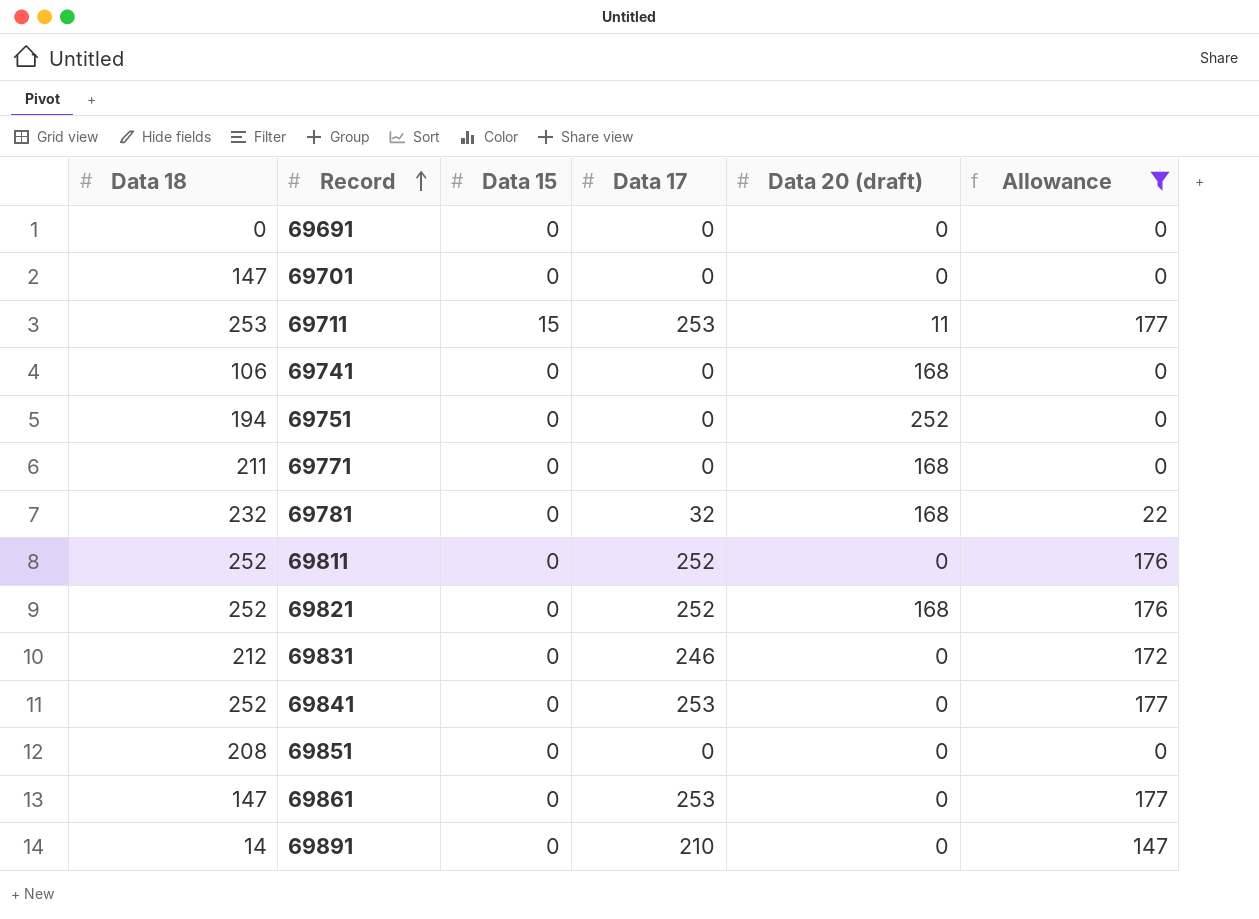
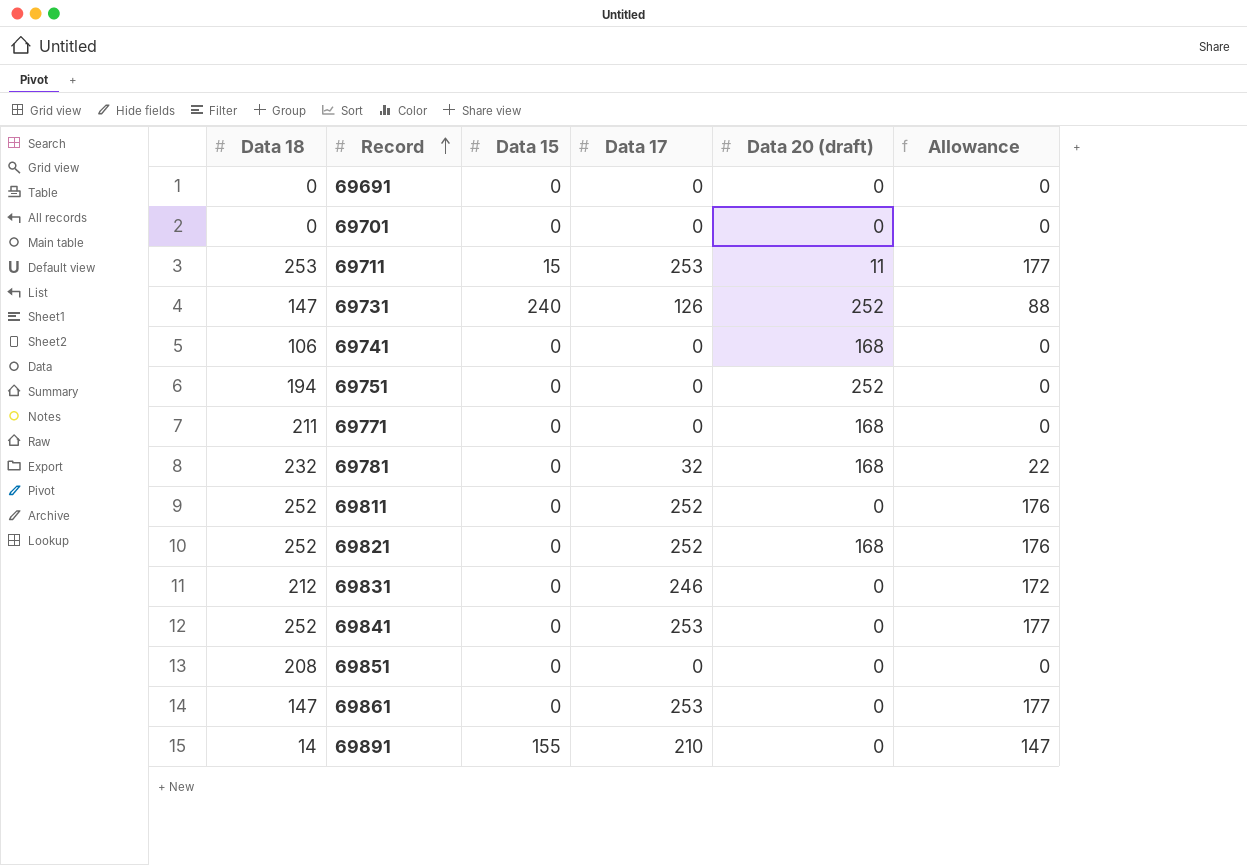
filter: Allowance != 88 -> none
69701 | Data 18: 147 -> 0
69891 | Data 15: 0 -> 155

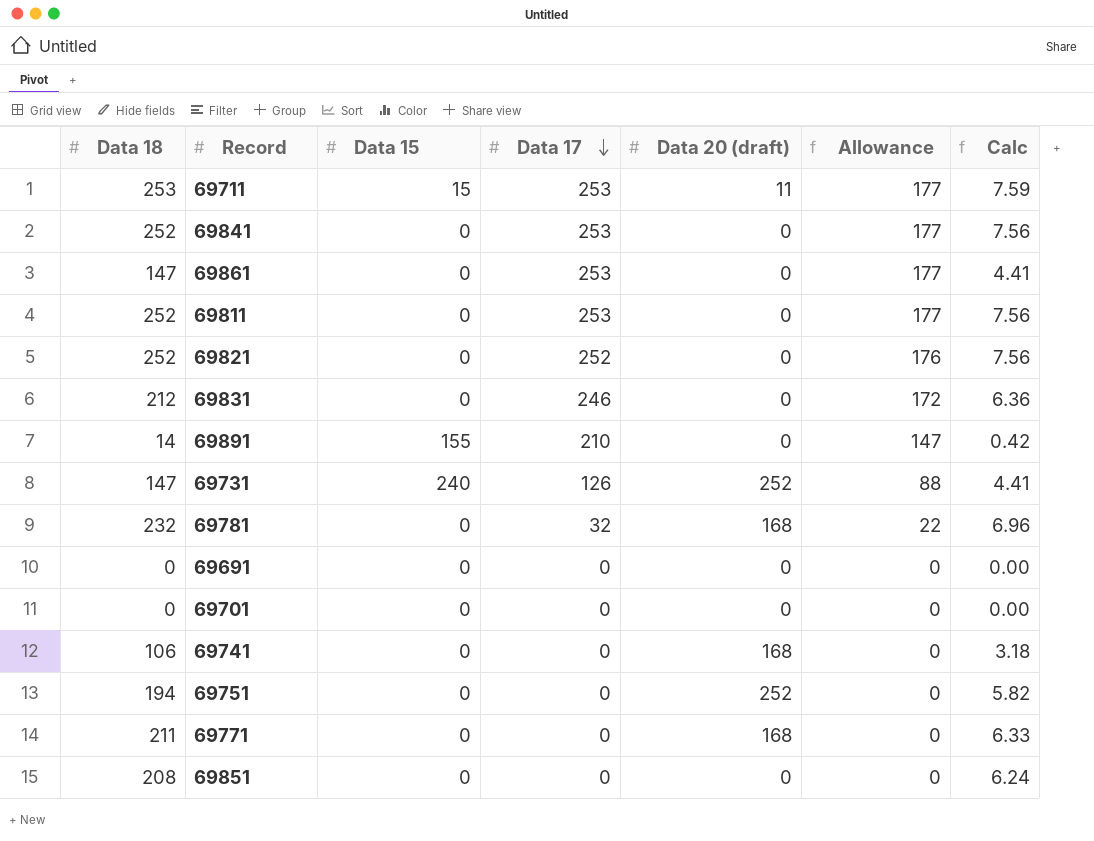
row order: Record ascending -> Data 17 descending
column Calc | formula: none -> [Data 18] * 0.03
69811 | Data 17: 252 -> 253
69811 | Allowance: 176 -> 177
69821 | Data 20 (draft): 168 -> 0

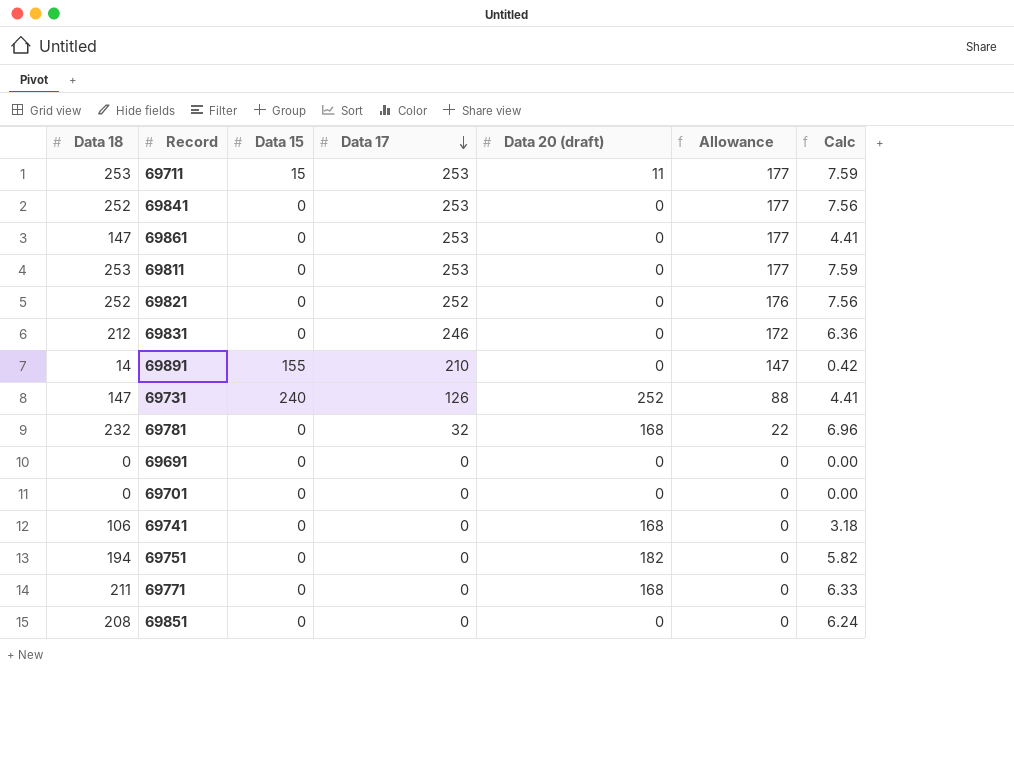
69811 | Data 18: 252 -> 253
69811 | Calc: 7.56 -> 7.59
69751 | Data 20 (draft): 252 -> 182

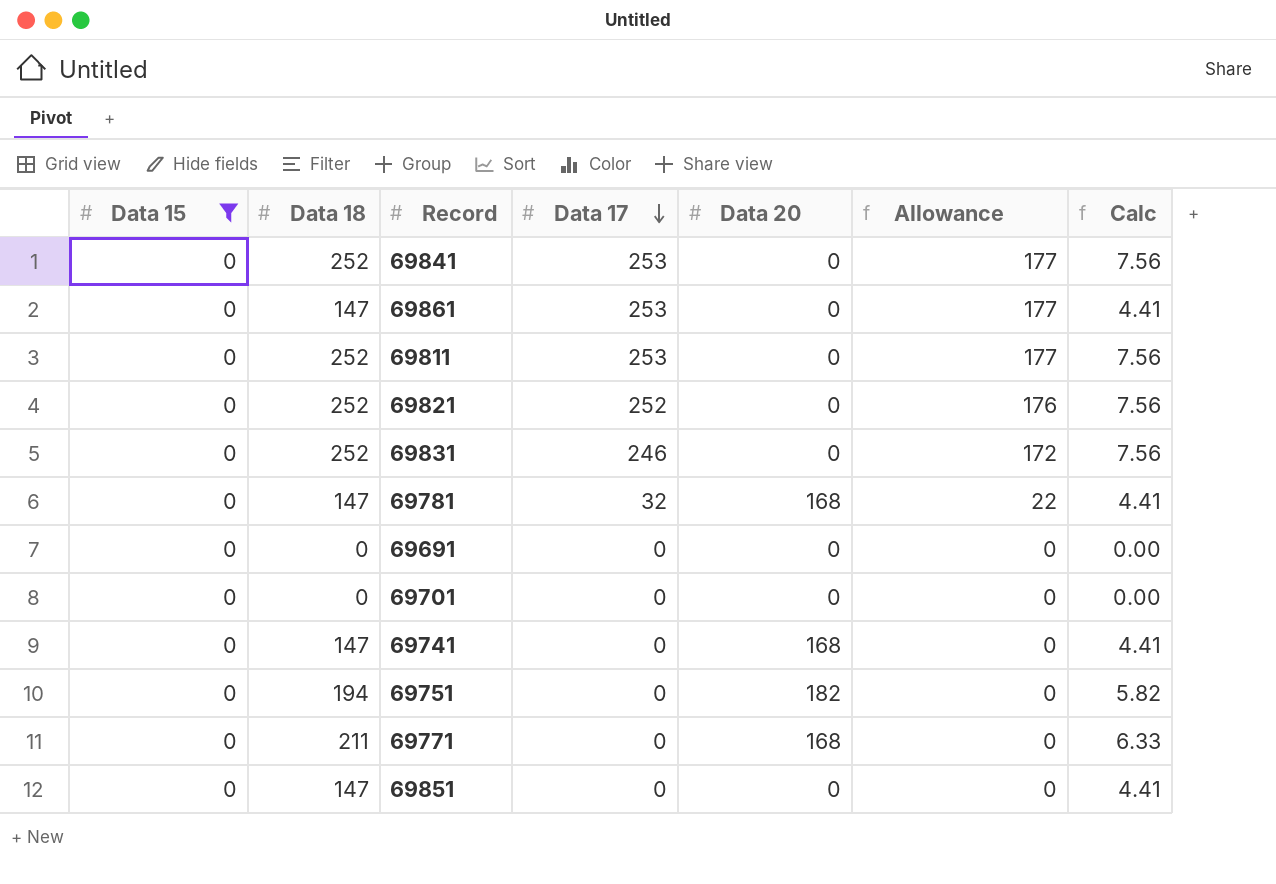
filter: none -> Data 15 = 0
column Data 15 | position: 3 -> 1
column name: Data 20 (draft) -> Data 20
69811 | Data 18: 253 -> 252
69811 | Calc: 7.59 -> 7.56
69831 | Data 18: 212 -> 252
69831 | Calc: 6.36 -> 7.56
69781 | Data 18: 232 -> 147
69781 | Calc: 6.96 -> 4.41
69741 | Data 18: 106 -> 147
69741 | Calc: 3.18 -> 4.41
69851 | Data 18: 208 -> 147
69851 | Calc: 6.24 -> 4.41

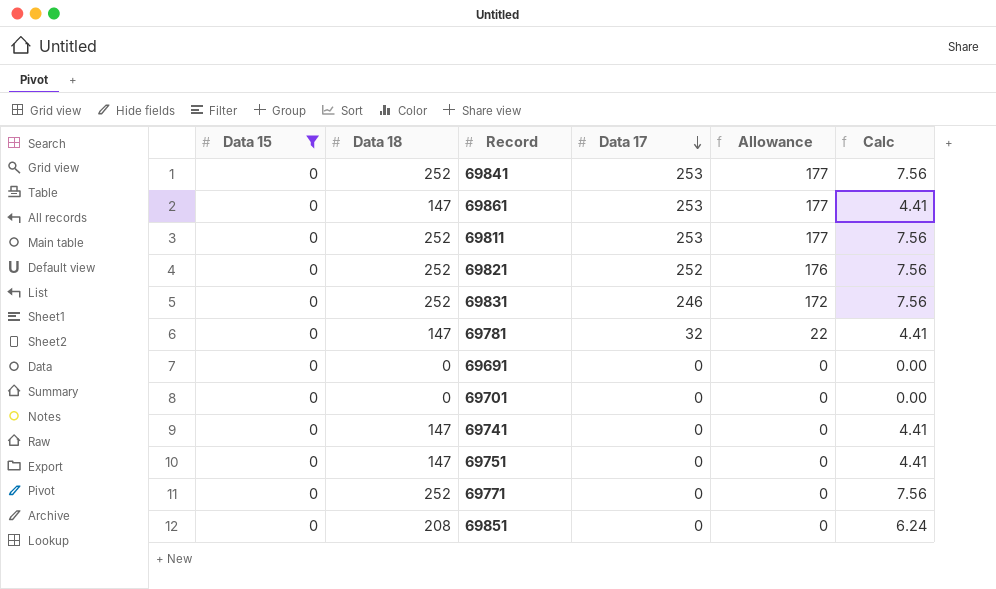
column Data 20 | position: 5 -> none
69751 | Data 18: 194 -> 147
69751 | Calc: 5.82 -> 4.41
69771 | Data 18: 211 -> 252
69771 | Calc: 6.33 -> 7.56
69851 | Data 18: 147 -> 208
69851 | Calc: 4.41 -> 6.24

